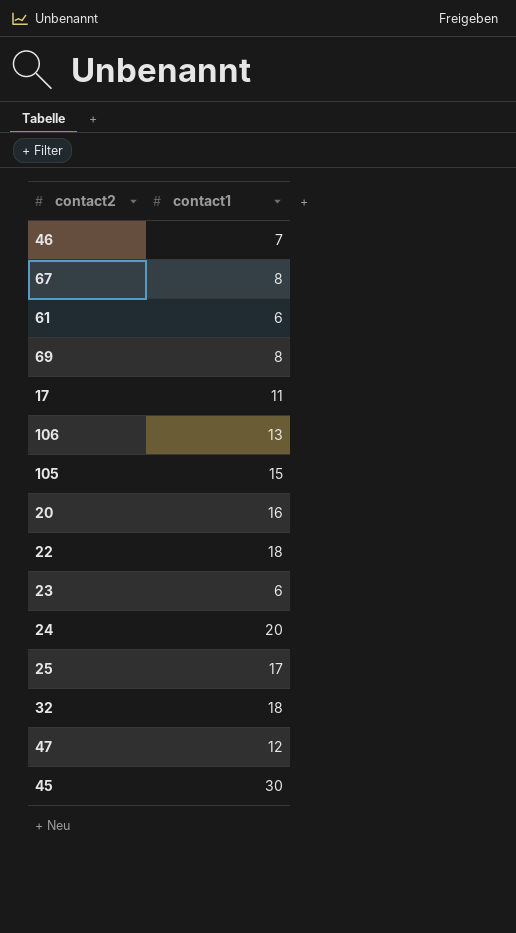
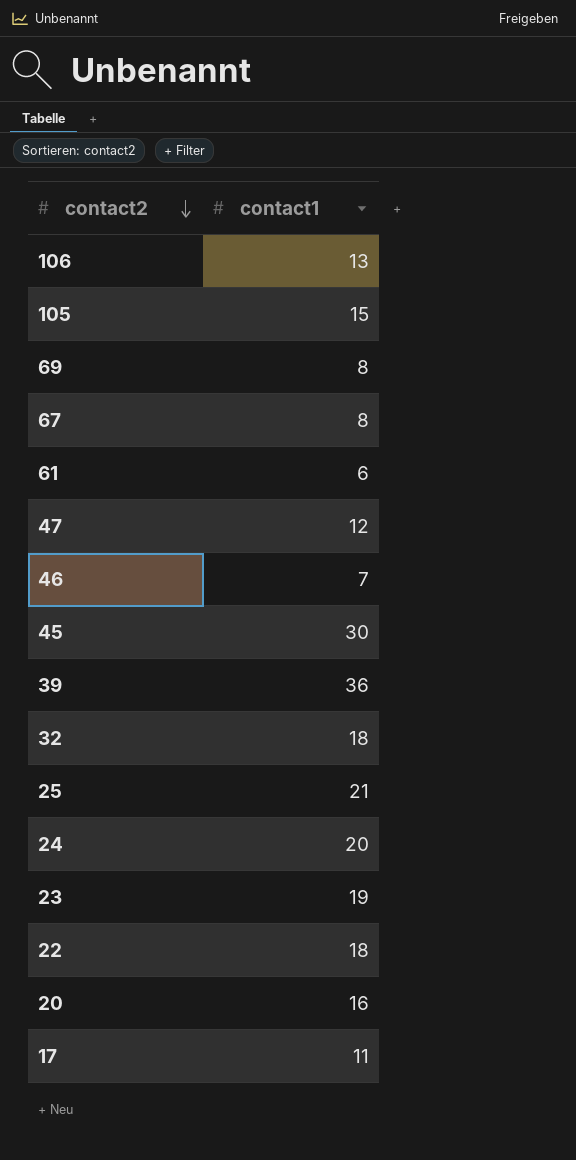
row order: none -> contact2 descending
row 39: none -> 36
25 | contact1: 17 -> 21
23 | contact1: 6 -> 19

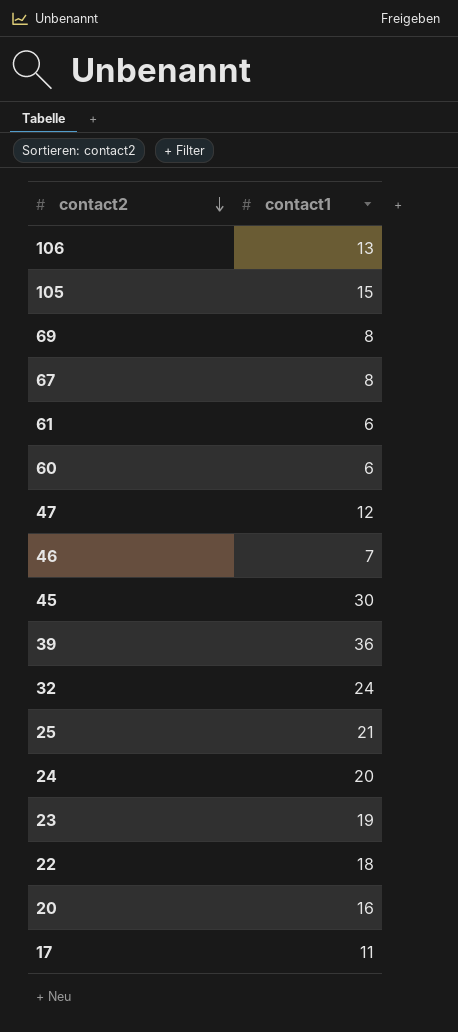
row 60: none -> 6
32 | contact1: 18 -> 24

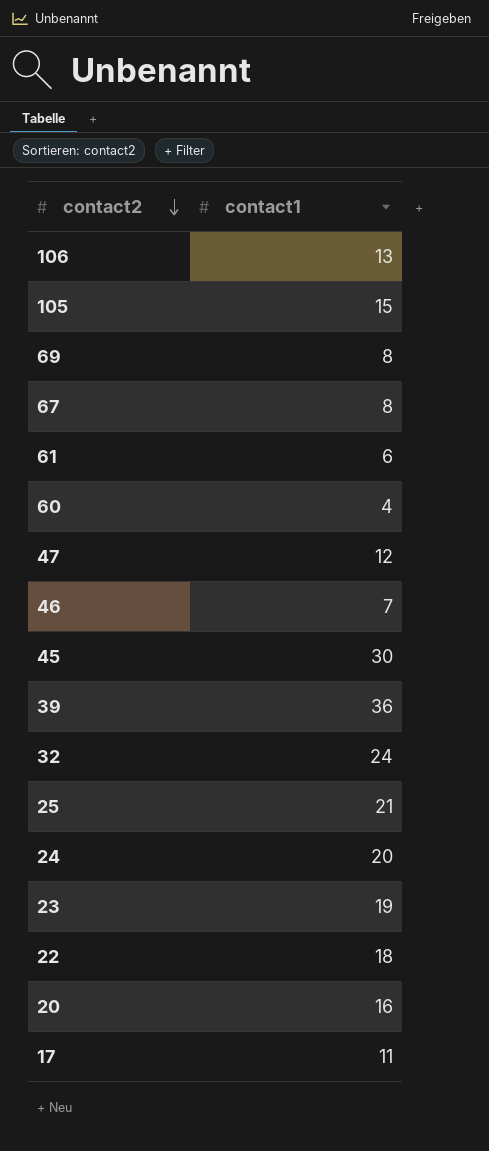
60 | contact1: 6 -> 4

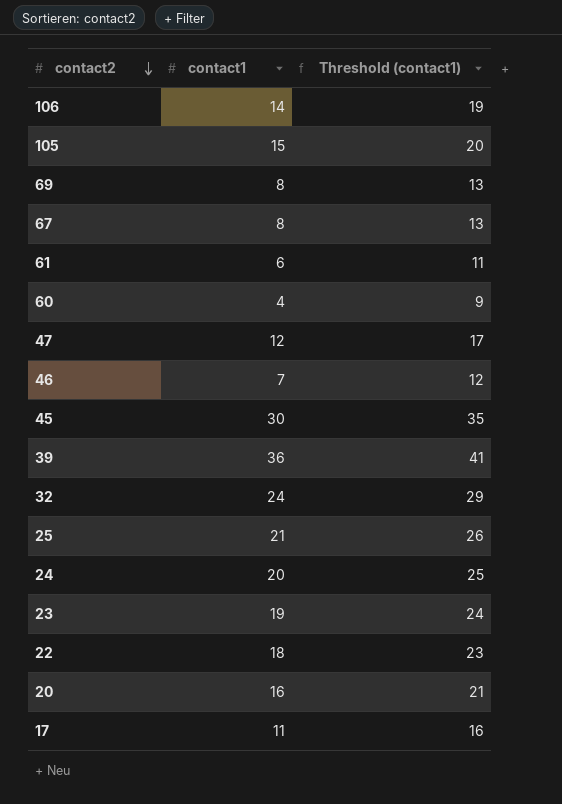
column Threshold (contact1) | formula: none -> [contact1] + 5
106 | contact1: 13 -> 14

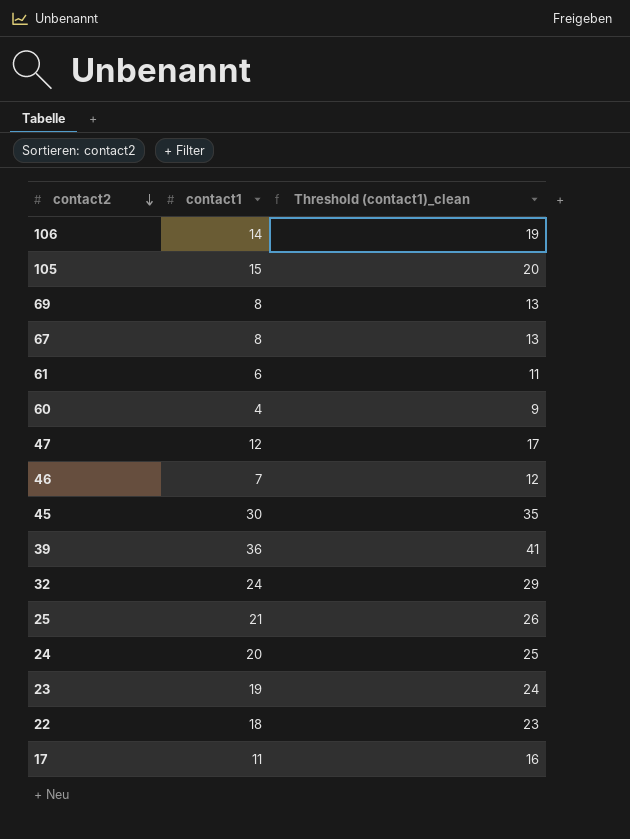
column name: Threshold (contact1) -> Threshold (contact1)_clean
row 20: 16 | 21 -> none

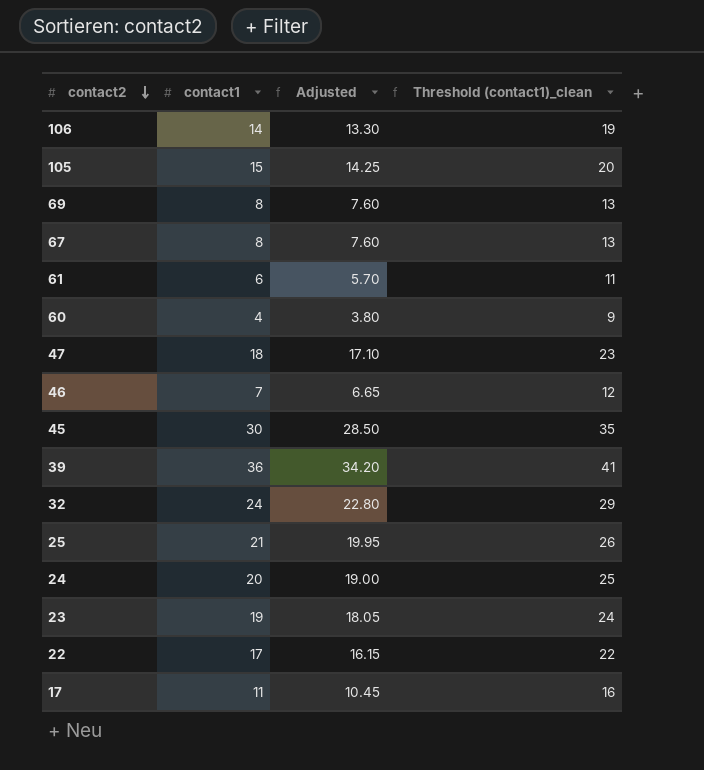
column Adjusted | formula: none -> [contact1] * 0.95
47 | contact1: 12 -> 18
47 | Threshold (contact1)_clean: 17 -> 23
22 | contact1: 18 -> 17
22 | Threshold (contact1)_clean: 23 -> 22

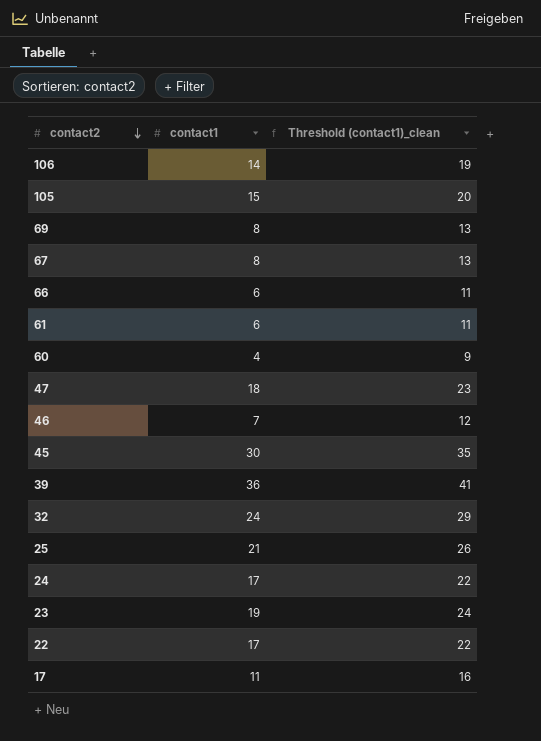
column Adjusted | formula: [contact1] * 0.95 -> none
row 66: none -> 6 | 11
24 | contact1: 20 -> 17
24 | Threshold (contact1)_clean: 25 -> 22

